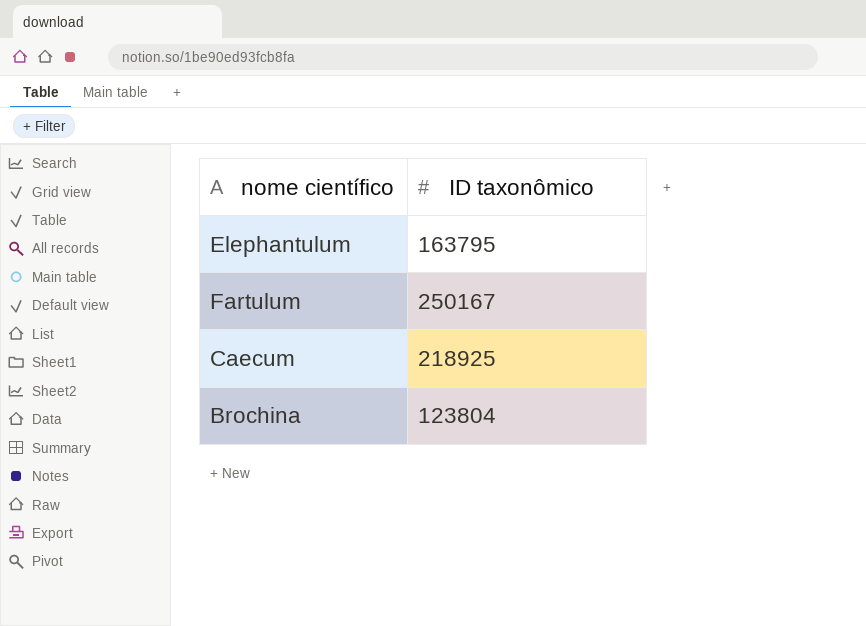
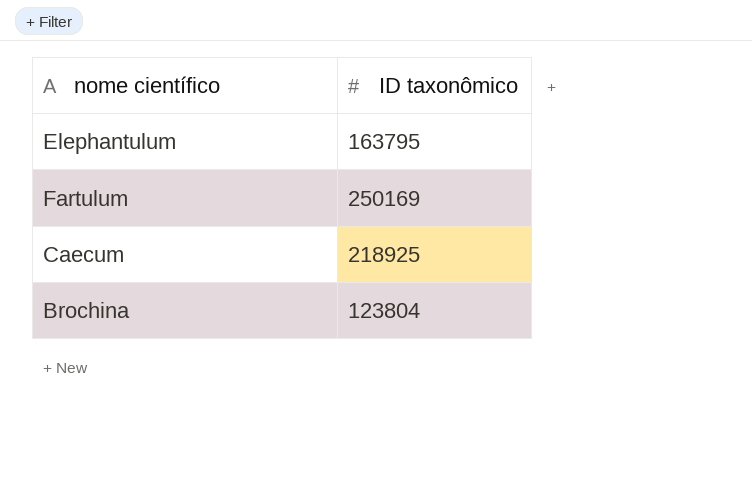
Fartulum | ID taxonômico: 250167 -> 250169

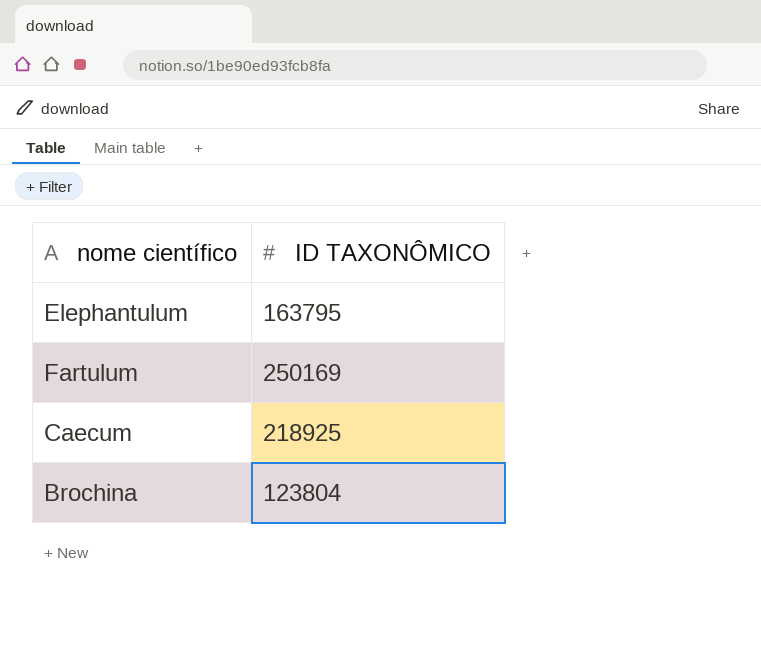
column name: ID taxonômico -> ID TAXONÔMICO

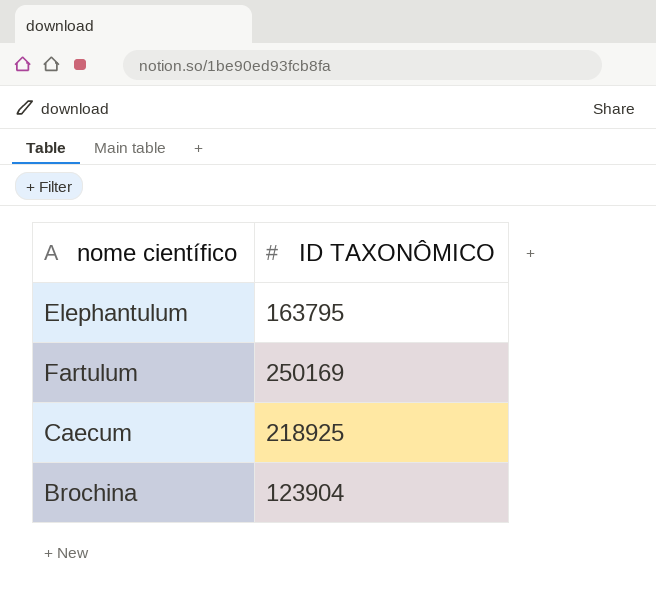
Brochina | ID TAXONÔMICO: 123804 -> 123904

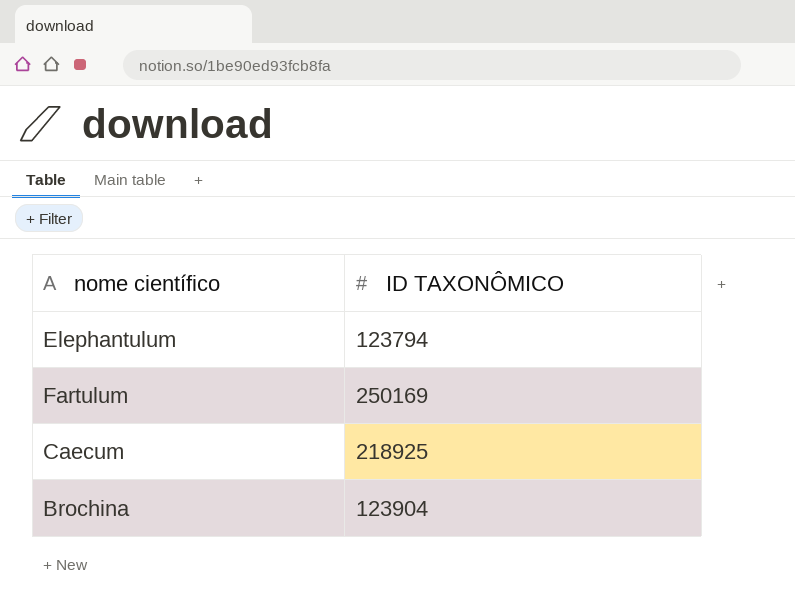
Elephantulum | ID TAXONÔMICO: 163795 -> 123794

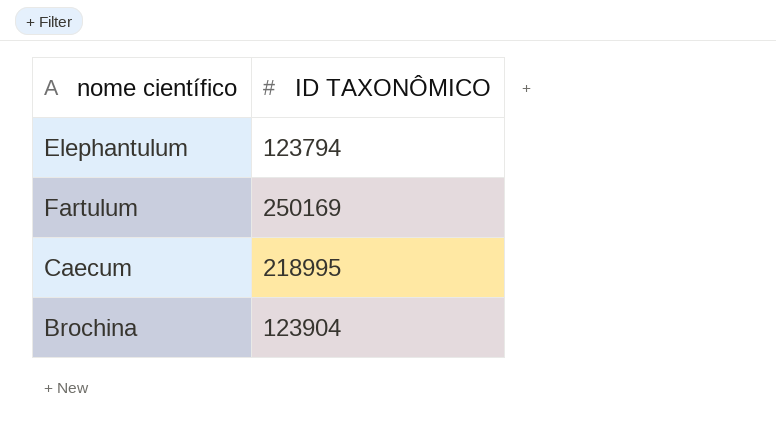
Caecum | ID TAXONÔMICO: 218925 -> 218995

